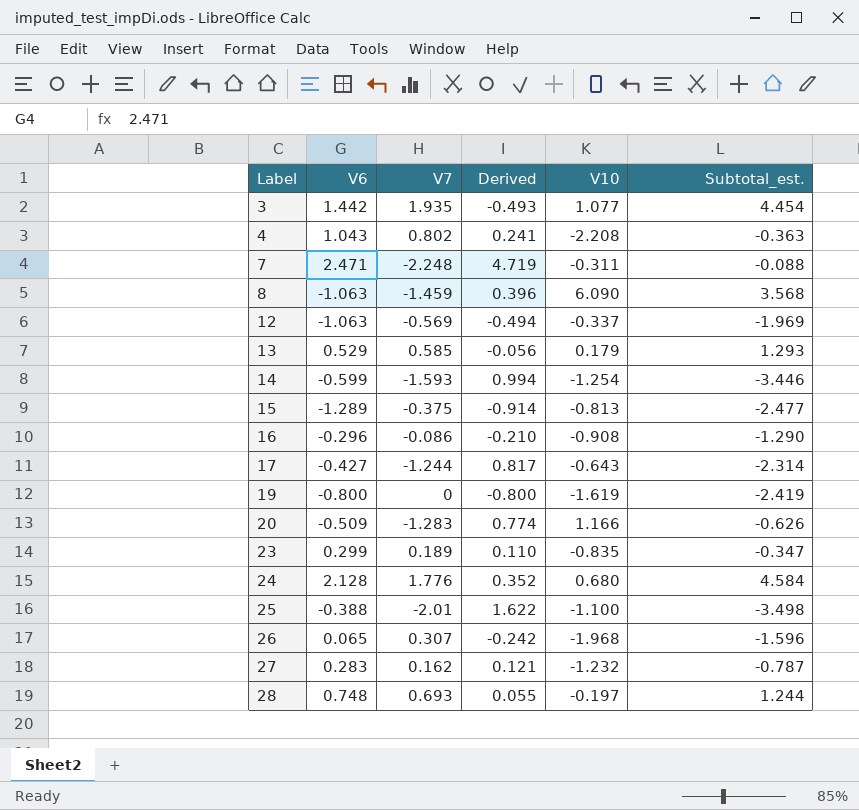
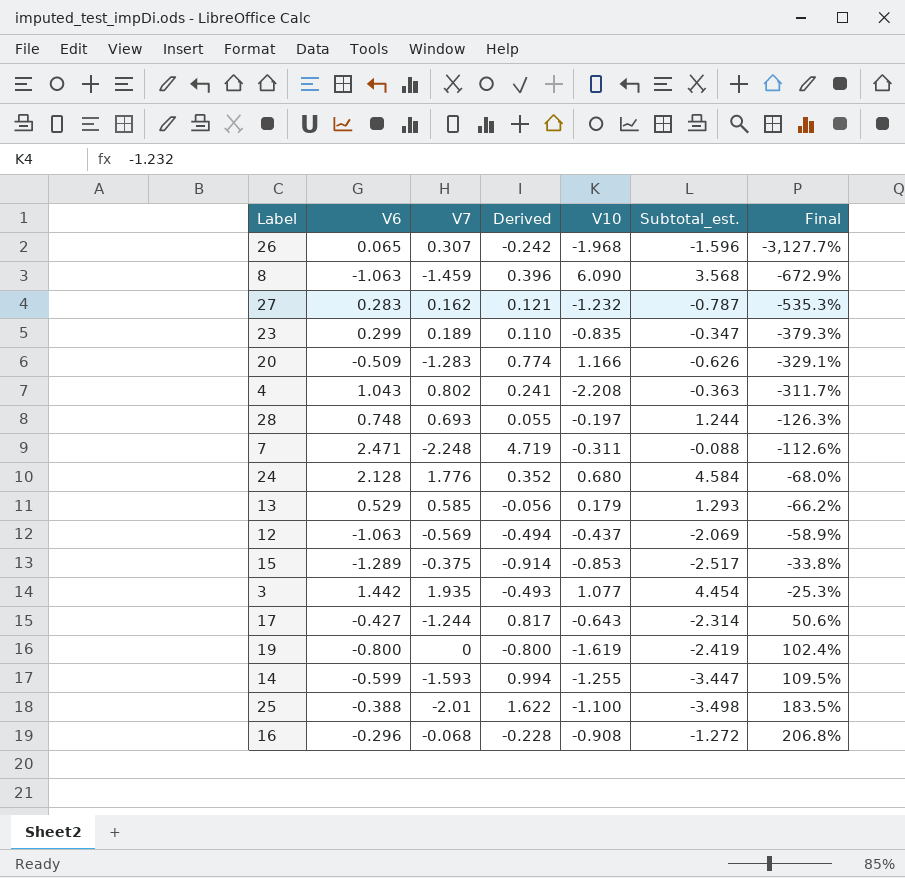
row order: Label ascending -> Final ascending
column Final | formula: none -> ([V10] - [V6]) / [V6]
12 | V10: -0.337 -> -0.437
12 | Subtotal_est.: -1.969 -> -2.069
15 | V10: -0.813 -> -0.853
15 | Subtotal_est.: -2.477 -> -2.517
14 | V10: -1.254 -> -1.255
14 | Subtotal_est.: -3.446 -> -3.447
16 | V7: -0.086 -> -0.068
16 | Derived: -0.210 -> -0.228
16 | Subtotal_est.: -1.290 -> -1.272

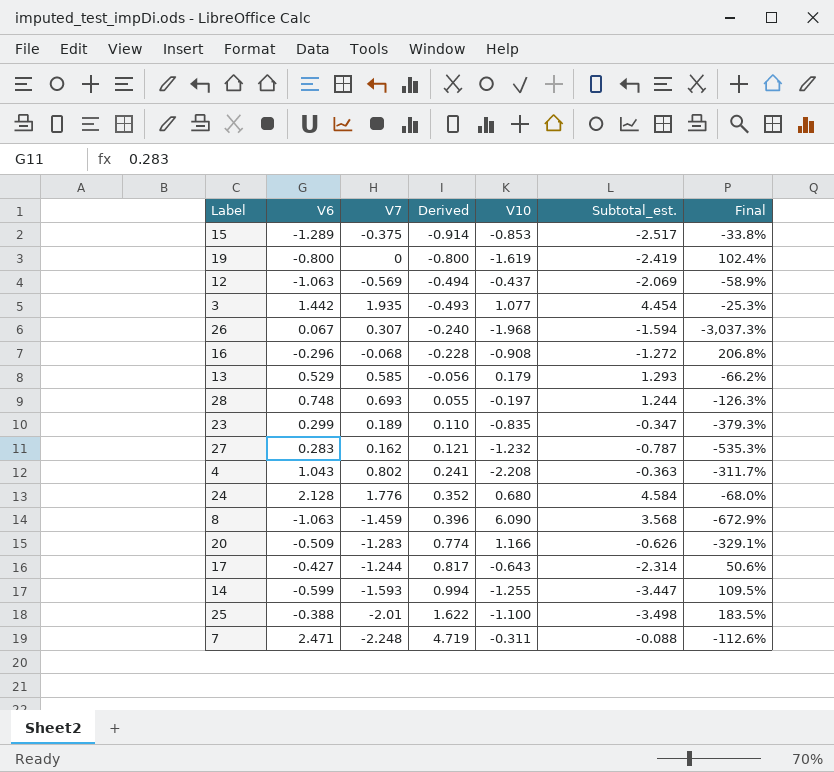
row order: Final ascending -> Derived ascending
26 | V6: 0.065 -> 0.067
26 | Derived: -0.242 -> -0.240
26 | Subtotal_est.: -1.596 -> -1.594
26 | Final: -3,127.7% -> -3,037.3%

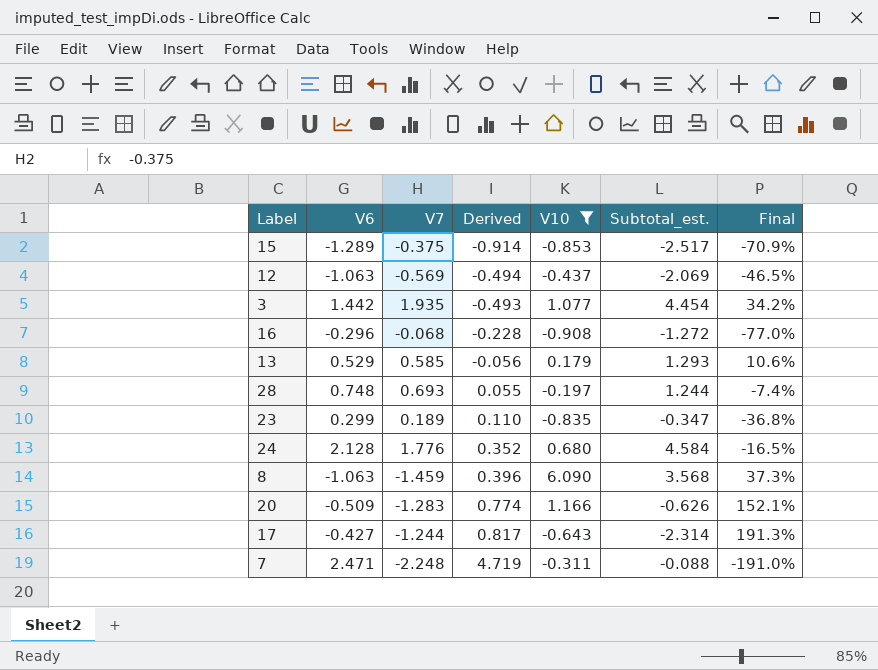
filter: none -> V10 >= -0.908
column Final | formula: ([V10] - [V6]) / [V6] -> ([V7] - [V6]) / [V6]

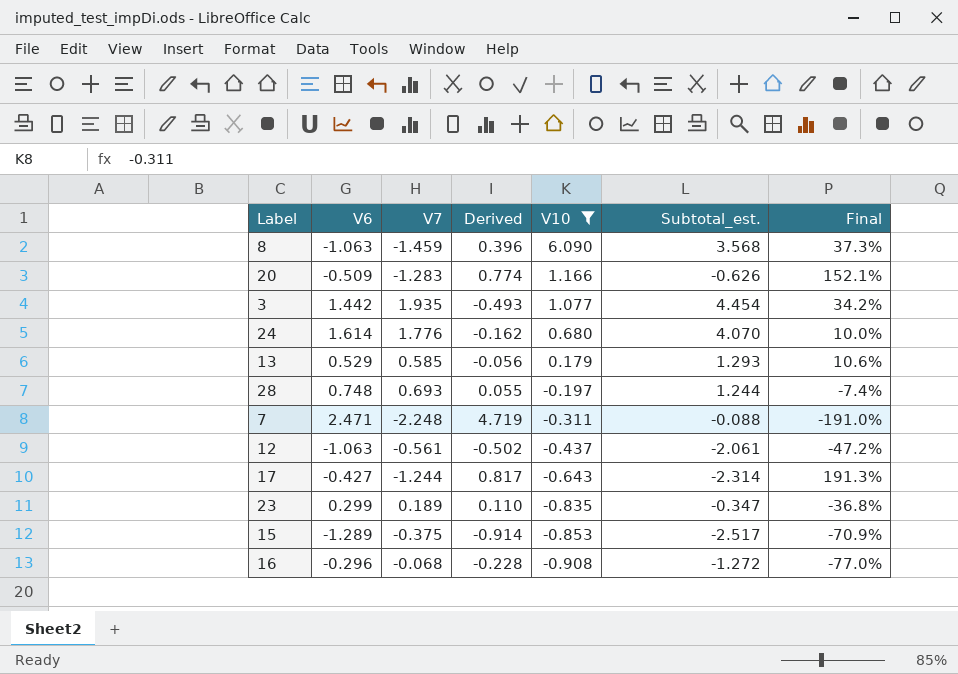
row order: Derived ascending -> V10 descending
24 | V6: 2.128 -> 1.614
24 | Derived: 0.352 -> -0.162
24 | Subtotal_est.: 4.584 -> 4.070
24 | Final: -16.5% -> 10.0%
12 | V7: -0.569 -> -0.561
12 | Derived: -0.494 -> -0.502
12 | Subtotal_est.: -2.069 -> -2.061
12 | Final: -46.5% -> -47.2%

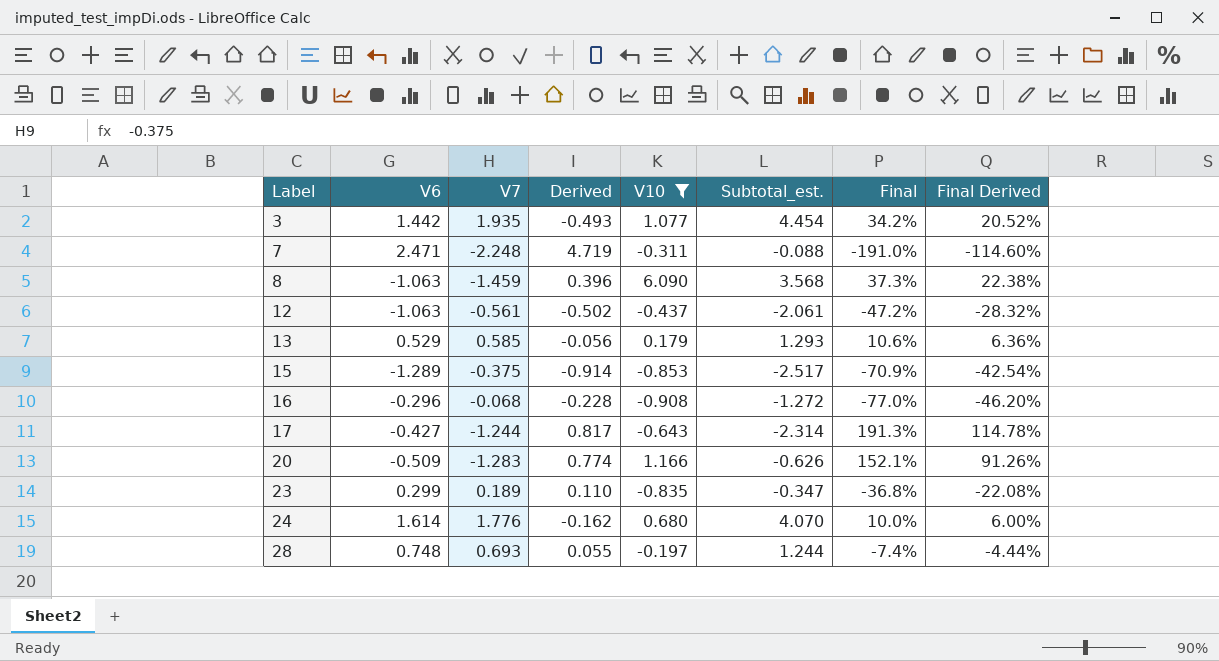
row order: V10 descending -> Label ascending
column Final Derived | formula: none -> [Final] * 0.6

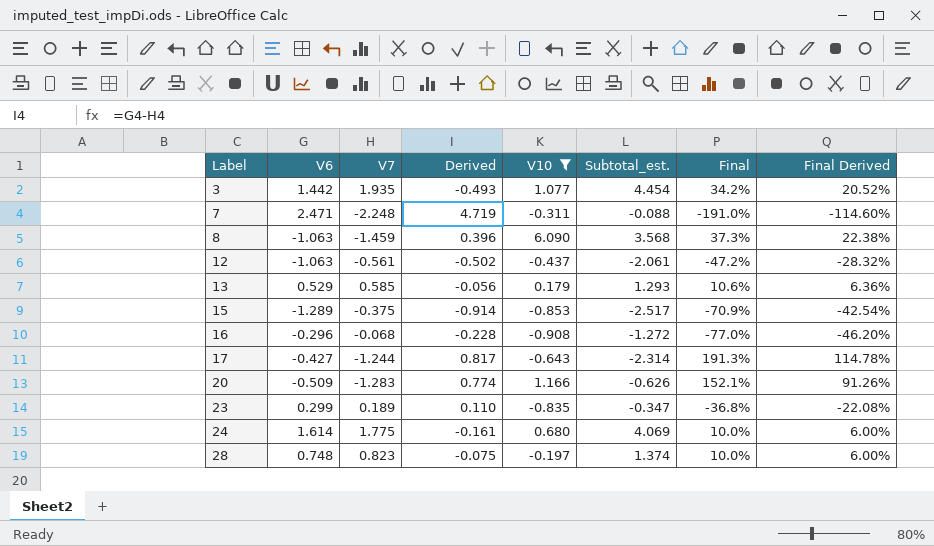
24 | V7: 1.776 -> 1.775
24 | Derived: -0.162 -> -0.161
24 | Subtotal_est.: 4.070 -> 4.069
28 | V7: 0.693 -> 0.823
28 | Derived: 0.055 -> -0.075
28 | Subtotal_est.: 1.244 -> 1.374
28 | Final: -7.4% -> 10.0%
28 | Final Derived: -4.44% -> 6.00%

